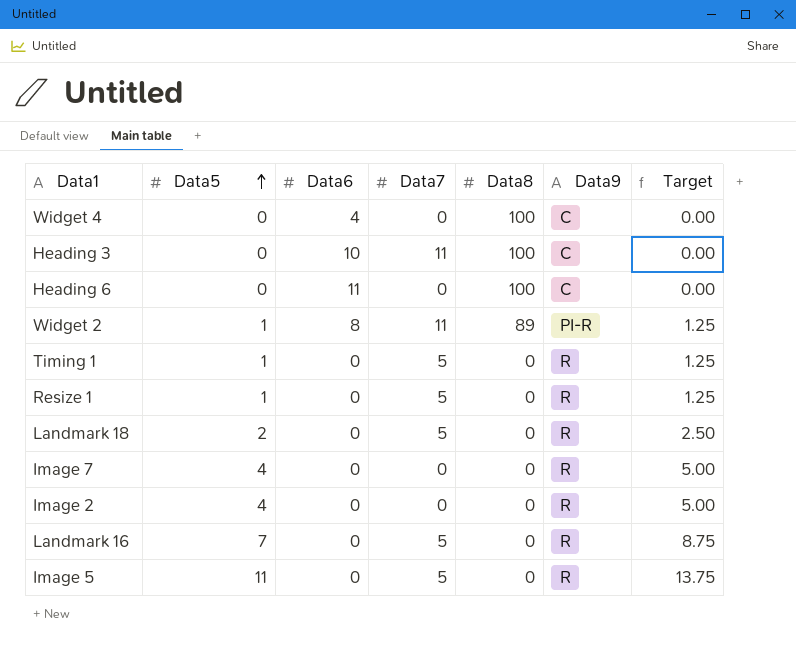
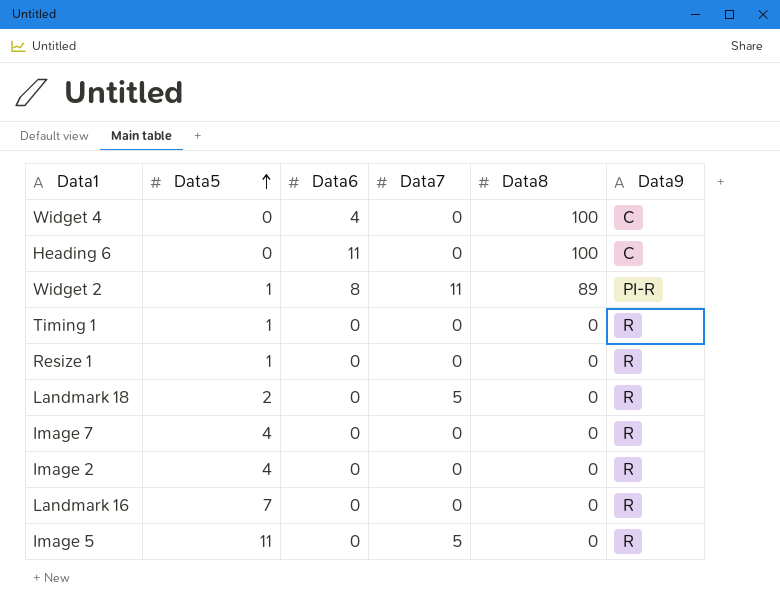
column Target | formula: [Data5] * 1.25 -> none
row Heading 3: 0 | 10 | 11 | 100 | C | 0.00 -> none
Timing 1 | Data7: 5 -> 0
Resize 1 | Data7: 5 -> 0
Landmark 16 | Data7: 5 -> 0

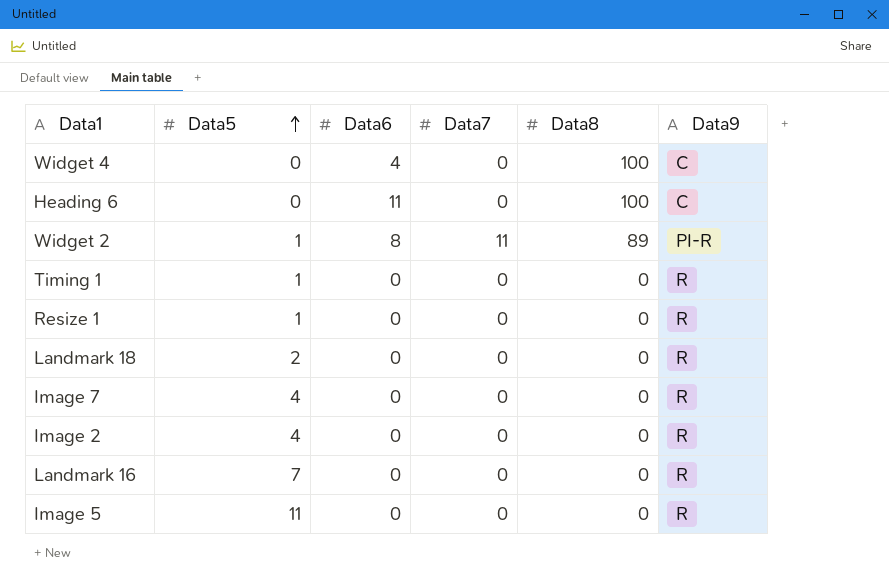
Landmark 18 | Data7: 5 -> 0
Image 5 | Data7: 5 -> 0

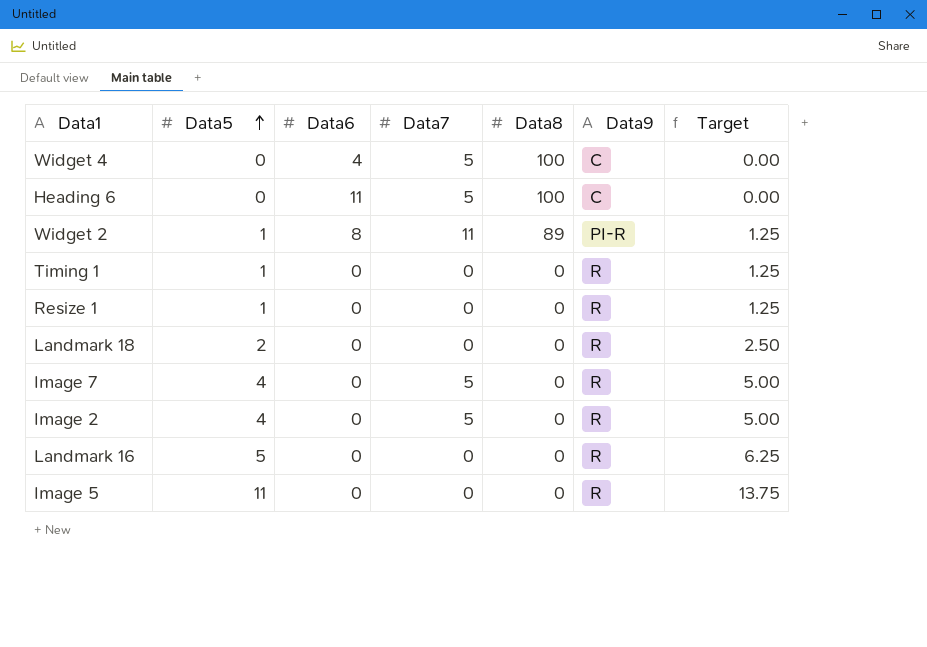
column Target | formula: none -> [Data5] * 1.25
Widget 4 | Data7: 0 -> 5
Heading 6 | Data7: 0 -> 5
Image 7 | Data7: 0 -> 5
Image 2 | Data7: 0 -> 5
Landmark 16 | Data5: 7 -> 5

